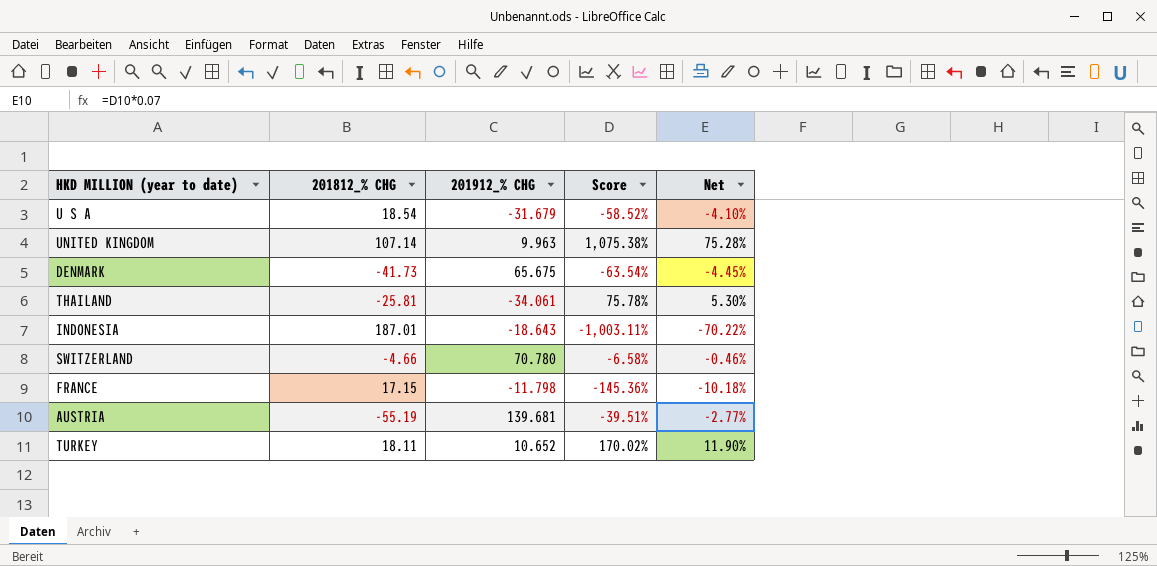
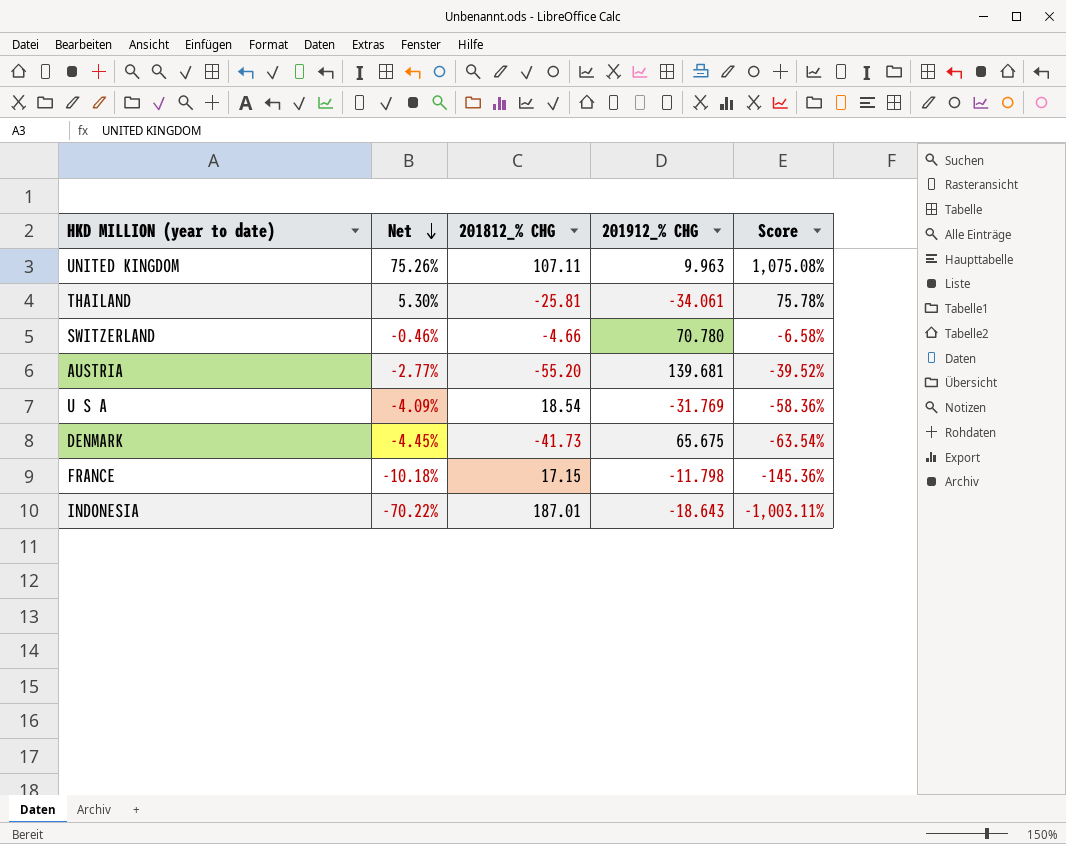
row order: none -> Net descending
column Net | position: 5 -> 2
row TURKEY: 18.11 | 10.652 | 170.02% | 11.90% -> none
UNITED KINGDOM | Net: 75.28% -> 75.26%
UNITED KINGDOM | 201812_% CHG: 107.14 -> 107.11
UNITED KINGDOM | Score: 1,075.38% -> 1,075.08%
AUSTRIA | 201812_% CHG: -55.19 -> -55.20
AUSTRIA | Score: -39.51% -> -39.52%
U S A | Net: -4.10% -> -4.09%
U S A | 201912_% CHG: -31.679 -> -31.769
U S A | Score: -58.52% -> -58.36%

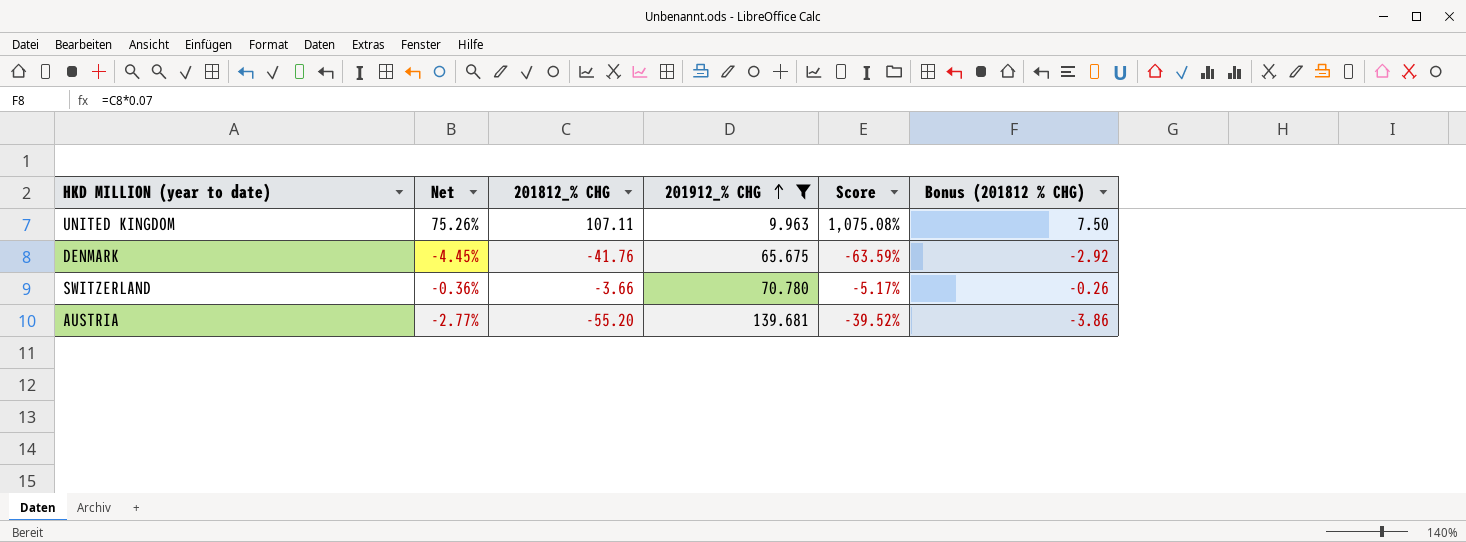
filter: none -> 201912_% CHG >= 9.963
row order: Net descending -> 201912_% CHG ascending
column Bonus (201812 % CHG) | formula: none -> [201812_% CHG] * 0.07
DENMARK | 201812_% CHG: -41.73 -> -41.76
DENMARK | Score: -63.54% -> -63.59%
SWITZERLAND | Net: -0.46% -> -0.36%
SWITZERLAND | 201812_% CHG: -4.66 -> -3.66
SWITZERLAND | Score: -6.58% -> -5.17%

